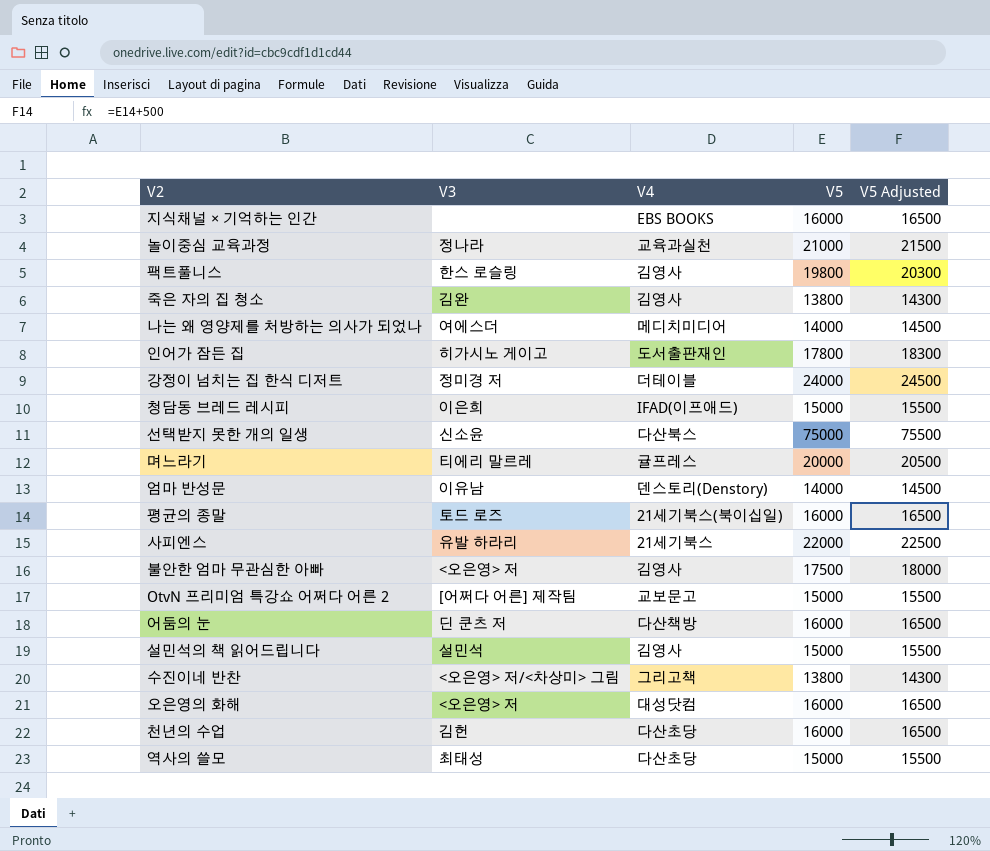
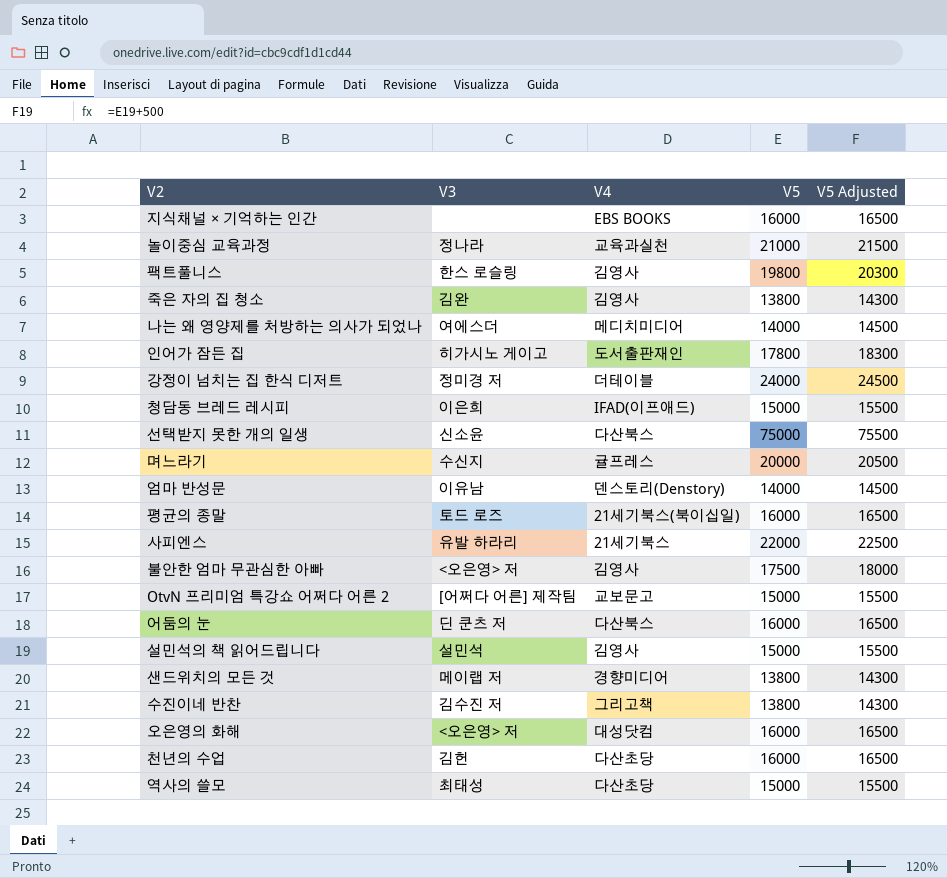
며느라기 | V3: 티에리 말르레 -> 수신지
어둠의 눈 | V4: 다산책방 -> 다산북스
row 샌드위치의 모든 것: none -> 메이랩 저 | 경향미디어 | 13800 | 14300
수진이네 반찬 | V3: <오은영> 저/<차상미> 그림 -> 김수진 저

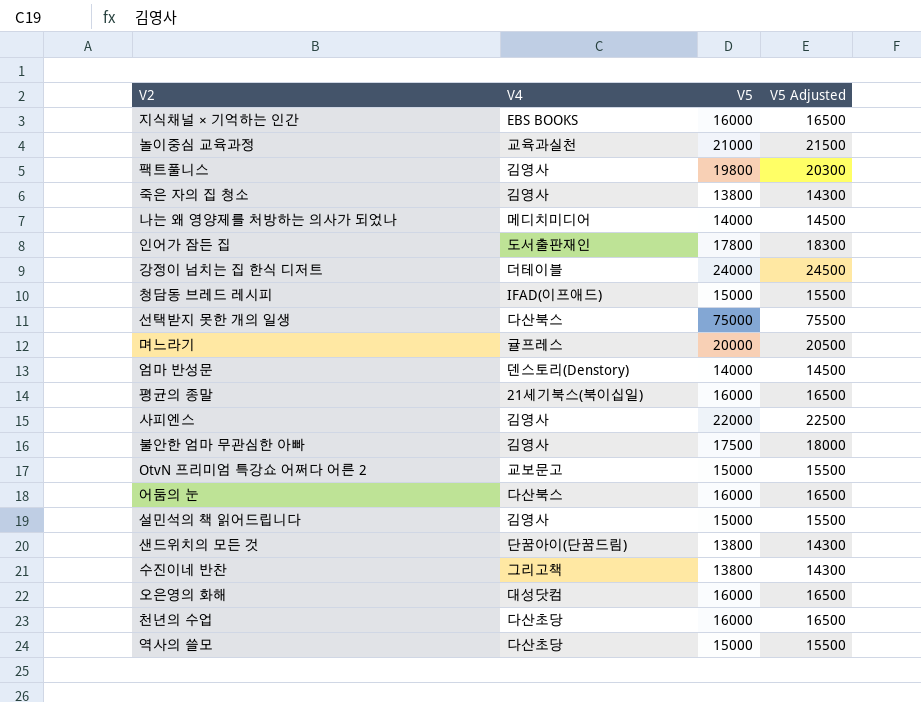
column V3 | position: 2 -> none
사피엔스 | V4: 21세기북스 -> 김영사
샌드위치의 모든 것 | V4: 경향미디어 -> 단꿈아이(단꿈드림)

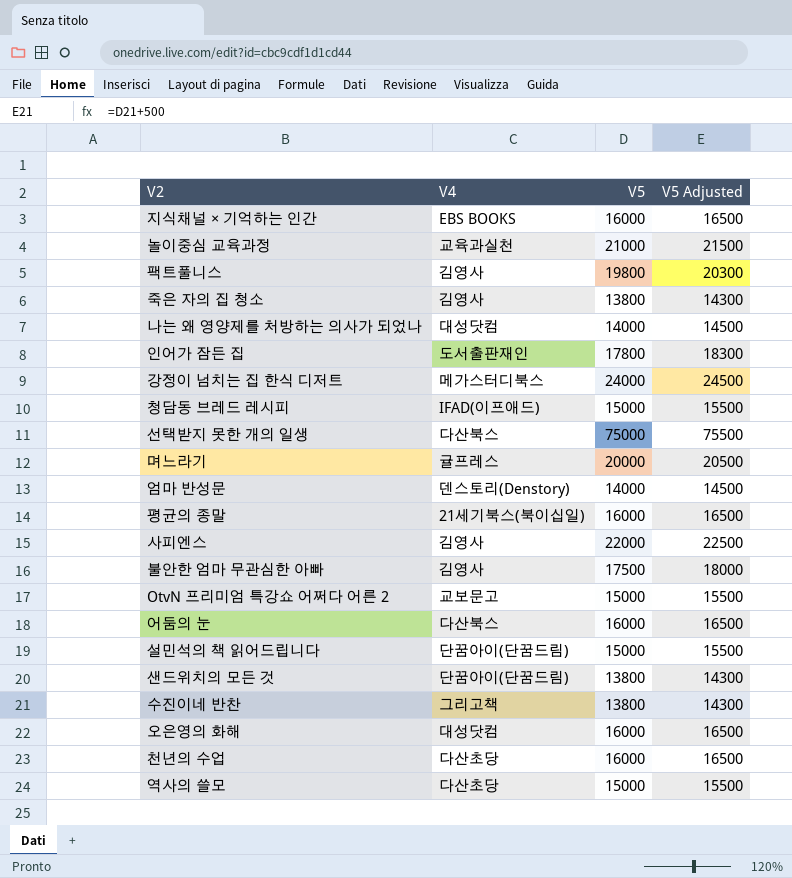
나는 왜 영양제를 처방하는 의사가 되었나 | V4: 메디치미디어 -> 대성닷컴
강정이 넘치는 집 한식 디저트 | V4: 더테이블 -> 메가스터디북스
설민석의 책 읽어드립니다 | V4: 김영사 -> 단꿈아이(단꿈드림)

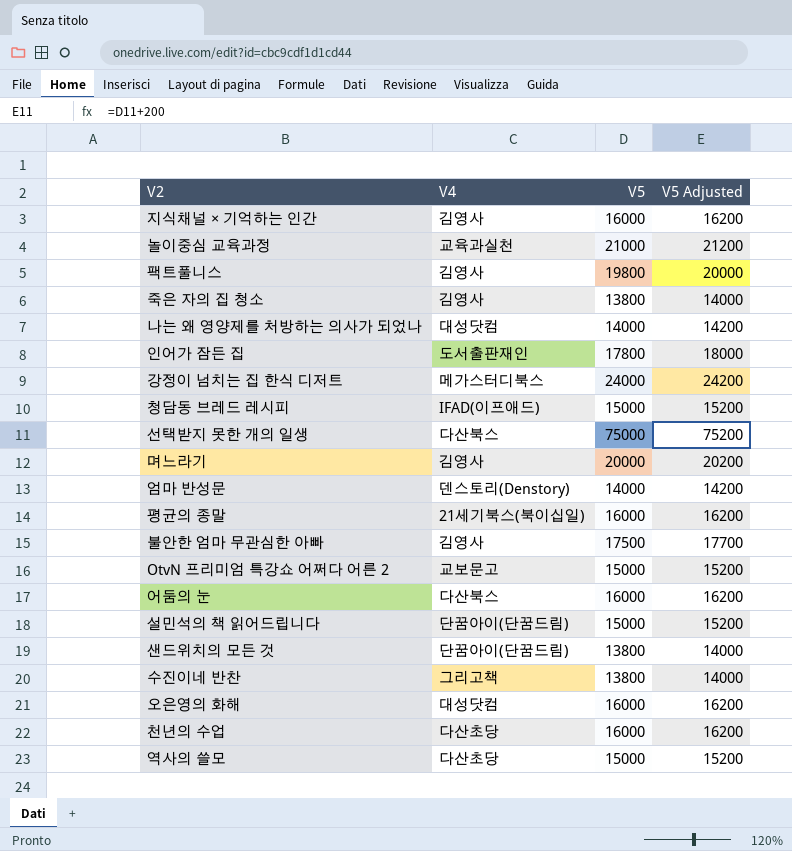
column V5 Adjusted | formula: [V5] + 500 -> [V5] + 200
row 사피엔스: 김영사 | 22000 | 22500 -> none
지식채널 × 기억하는 인간 | V4: EBS BOOKS -> 김영사
며느라기 | V4: 귤프레스 -> 김영사

